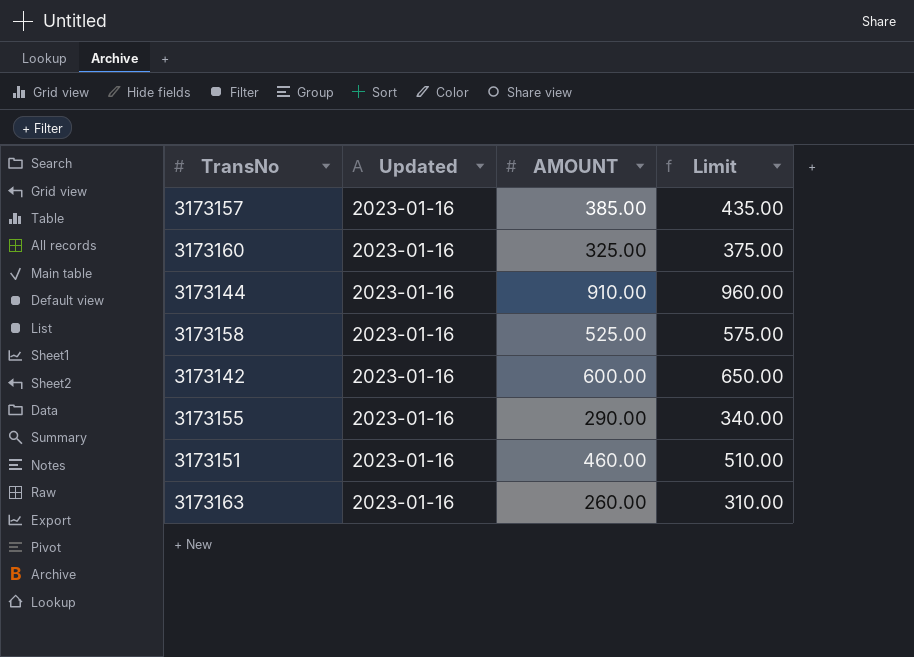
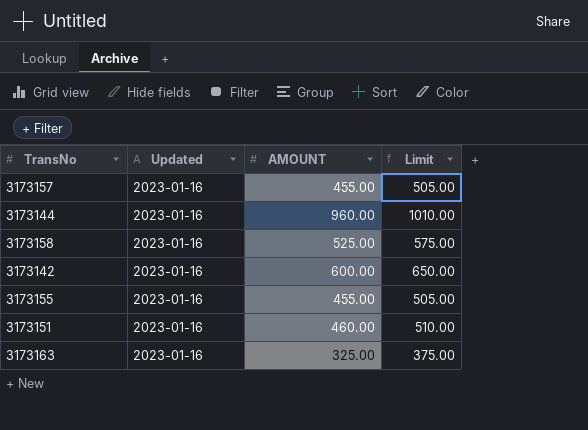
row 3173160: 2023-01-16 | 325.00 | 375.00 -> none
3173157 | AMOUNT: 385.00 -> 455.00
3173157 | Limit: 435.00 -> 505.00
3173144 | AMOUNT: 910.00 -> 960.00
3173144 | Limit: 960.00 -> 1010.00
3173155 | AMOUNT: 290.00 -> 455.00
3173155 | Limit: 340.00 -> 505.00
3173163 | AMOUNT: 260.00 -> 325.00
3173163 | Limit: 310.00 -> 375.00

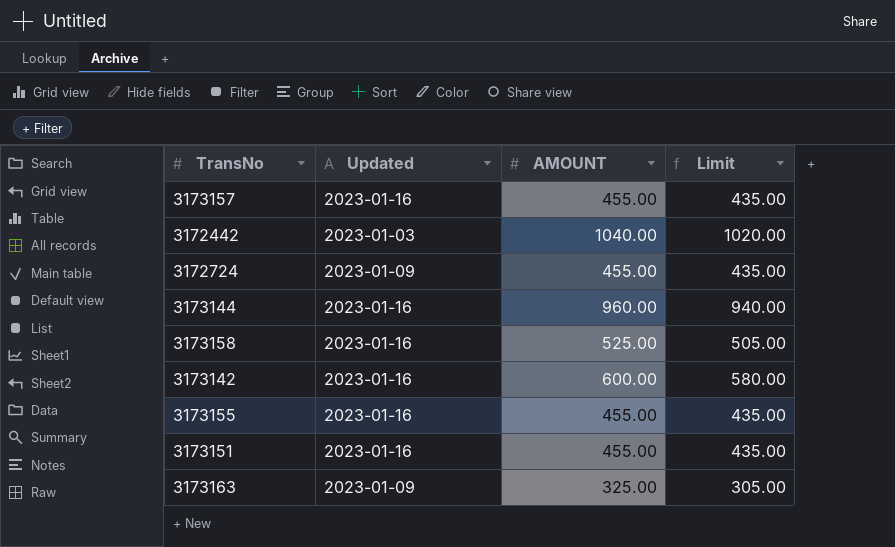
column Limit | formula: [AMOUNT] + 50 -> [AMOUNT] - 20
row 3172442: none -> 2023-01-03 | 1040.00 | 1020.00
row 3172724: none -> 2023-01-09 | 455.00 | 435.00
3173151 | AMOUNT: 460.00 -> 455.00
3173163 | Updated: 2023-01-16 -> 2023-01-09

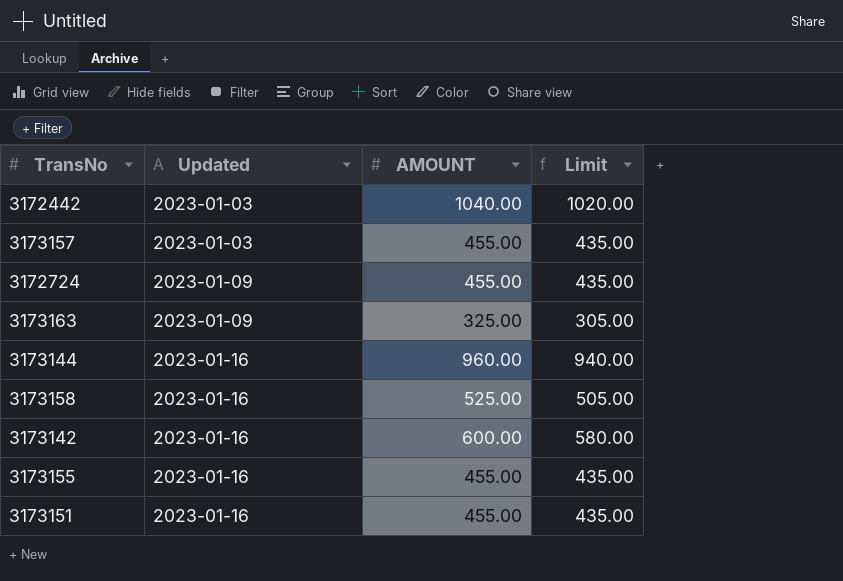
row order: none -> Updated ascending
3173157 | Updated: 2023-01-16 -> 2023-01-03

